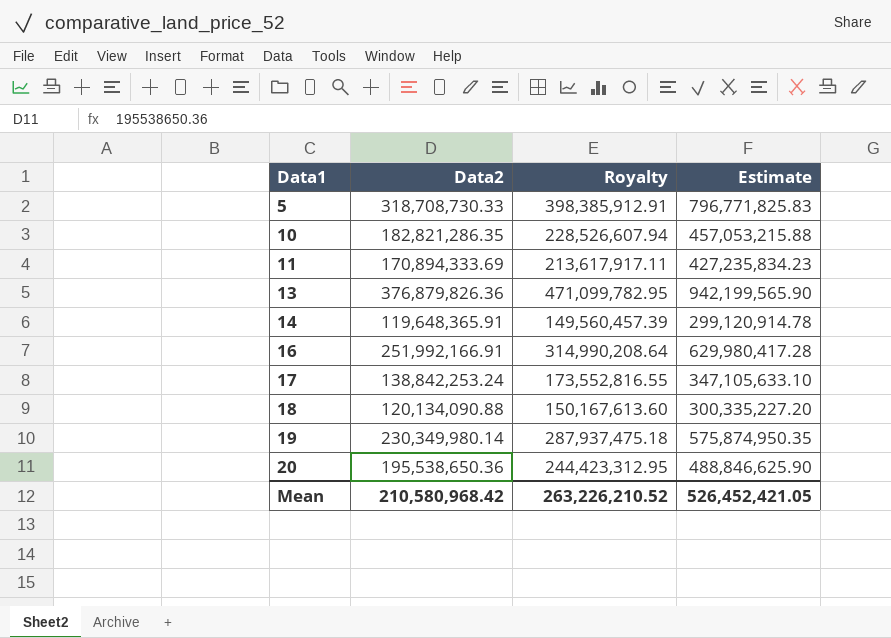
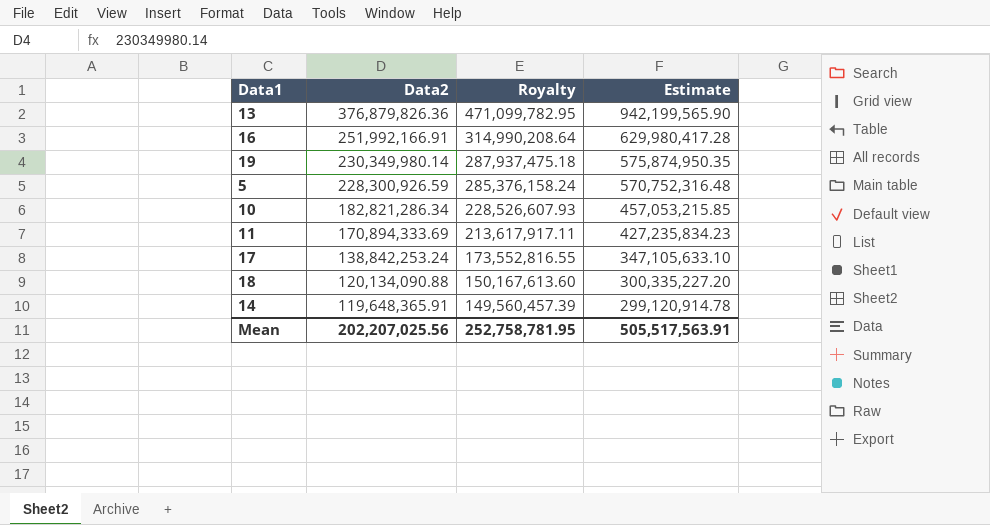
row order: Data1 ascending -> Data2 descending
row 20: 195,538,650.36 | 244,423,312.95 | 488,846,625.90 -> none
5 | Data2: 318,708,730.33 -> 228,300,926.59
5 | Royalty: 398,385,912.91 -> 285,376,158.24
5 | Estimate: 796,771,825.83 -> 570,752,316.48
10 | Data2: 182,821,286.35 -> 182,821,286.34
10 | Royalty: 228,526,607.94 -> 228,526,607.93
10 | Estimate: 457,053,215.88 -> 457,053,215.85
Mean | Data2: 210,580,968.42 -> 202,207,025.56
Mean | Royalty: 263,226,210.52 -> 252,758,781.95
Mean | Estimate: 526,452,421.05 -> 505,517,563.91

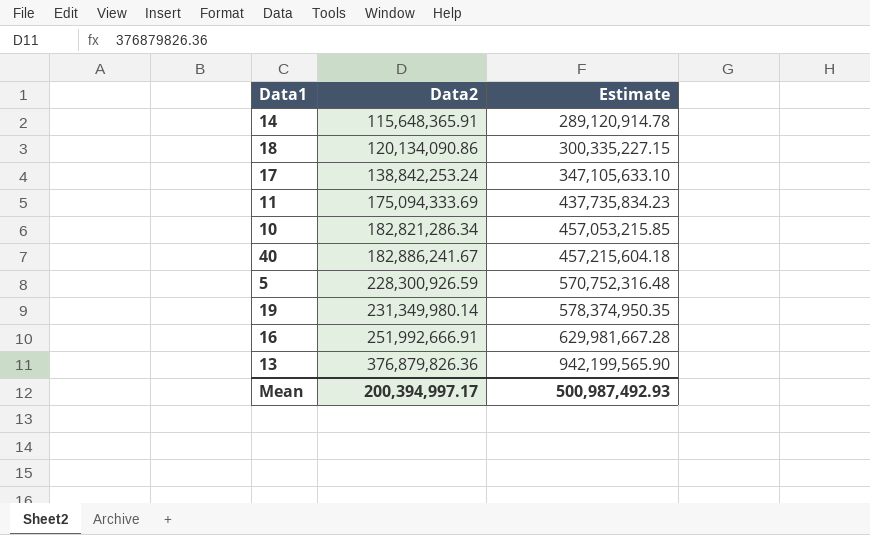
row order: Data2 descending -> Data2 ascending
column Royalty | formula: [Data2] * 1.25 -> none
14 | Data2: 119,648,365.91 -> 115,648,365.91
14 | Estimate: 299,120,914.78 -> 289,120,914.78
18 | Data2: 120,134,090.88 -> 120,134,090.86
18 | Estimate: 300,335,227.20 -> 300,335,227.15
11 | Data2: 170,894,333.69 -> 175,094,333.69
11 | Estimate: 427,235,834.23 -> 437,735,834.23
row 40: none -> 182,886,241.67 | 457,215,604.18
19 | Data2: 230,349,980.14 -> 231,349,980.14
19 | Estimate: 575,874,950.35 -> 578,374,950.35
16 | Data2: 251,992,166.91 -> 251,992,666.91
16 | Estimate: 629,980,417.28 -> 629,981,667.28
Mean | Data2: 202,207,025.56 -> 200,394,997.17
Mean | Estimate: 505,517,563.91 -> 500,987,492.93

